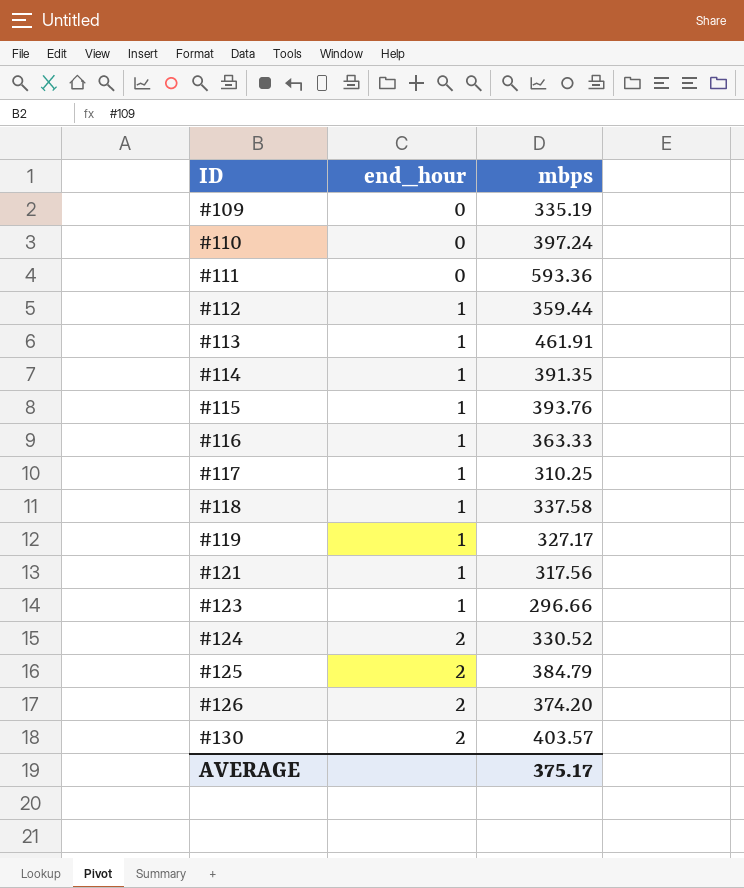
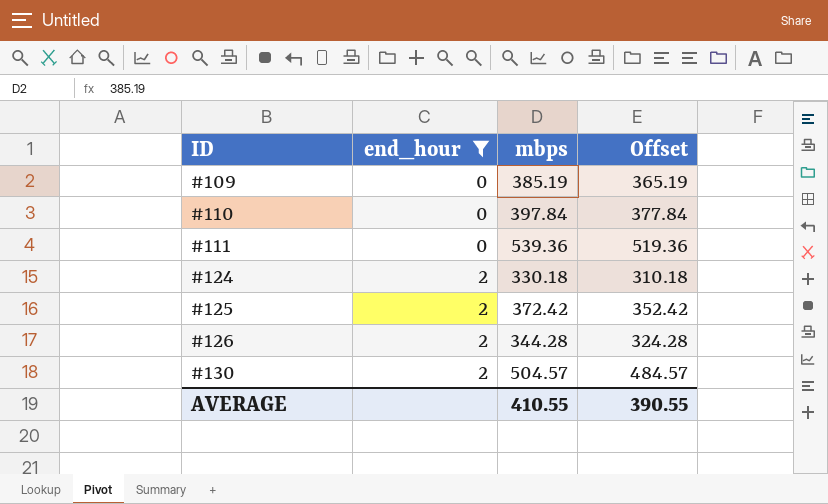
filter: none -> end_hour != 1
column Offset | formula: none -> [mbps] - 20
#109 | mbps: 335.19 -> 385.19
#110 | mbps: 397.24 -> 397.84
#111 | mbps: 593.36 -> 539.36
#124 | mbps: 330.52 -> 330.18
#125 | mbps: 384.79 -> 372.42
#126 | mbps: 374.20 -> 344.28
#130 | mbps: 403.57 -> 504.57
AVERAGE | mbps: 375.17 -> 410.55

